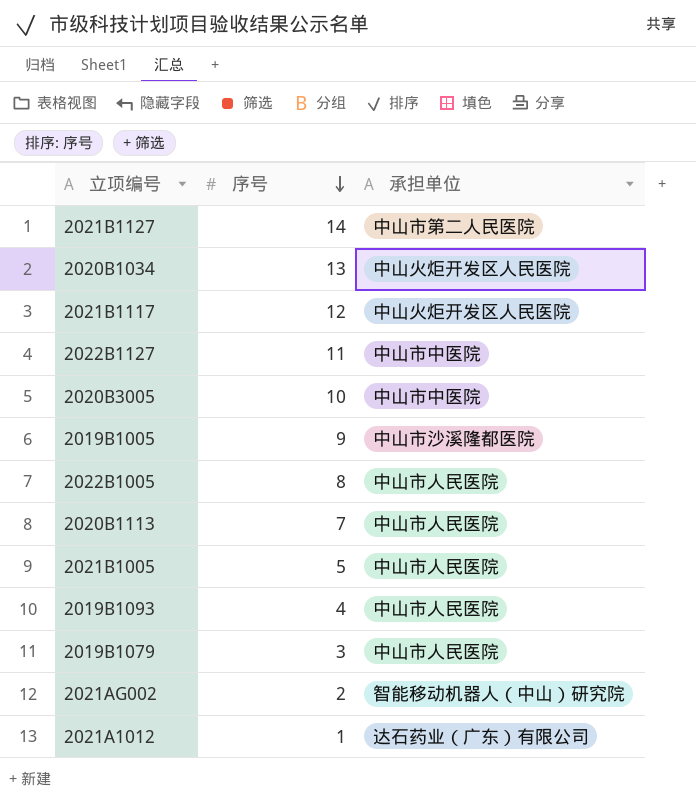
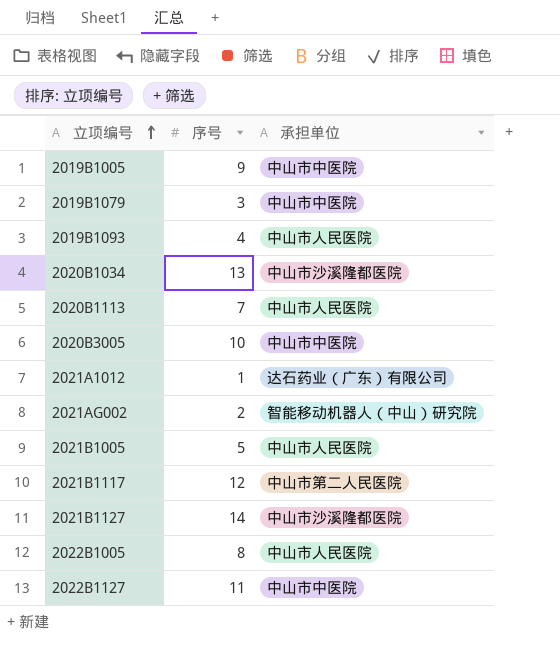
row order: 序号 descending -> 立项编号 ascending
2019B1005 | 承担单位: 中山市沙溪隆都医院 -> 中山市中医院
2019B1079 | 承担单位: 中山市人民医院 -> 中山市中医院
2020B1034 | 承担单位: 中山火炬开发区人民医院 -> 中山市沙溪隆都医院
2021B1117 | 承担单位: 中山火炬开发区人民医院 -> 中山市第二人民医院
2021B1127 | 承担单位: 中山市第二人民医院 -> 中山市沙溪隆都医院

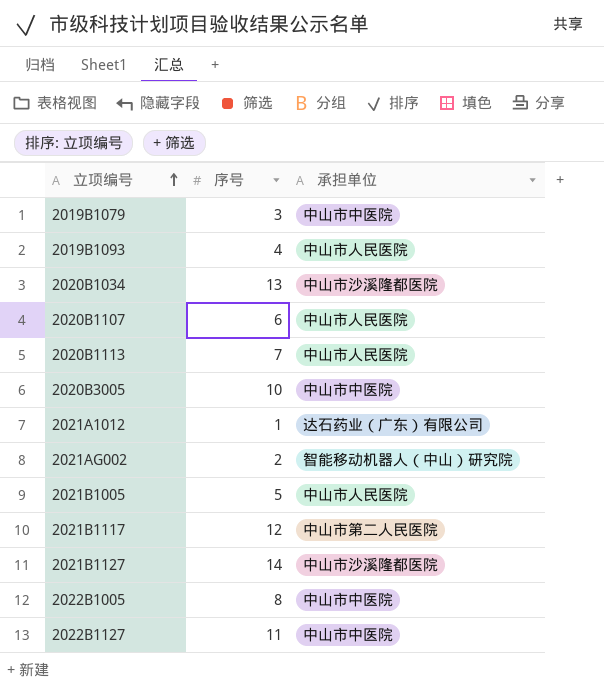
row 2019B1005: 9 | 中山市中医院 -> none
row 2020B1107: none -> 6 | 中山市人民医院
2022B1005 | 承担单位: 中山市人民医院 -> 中山市中医院

